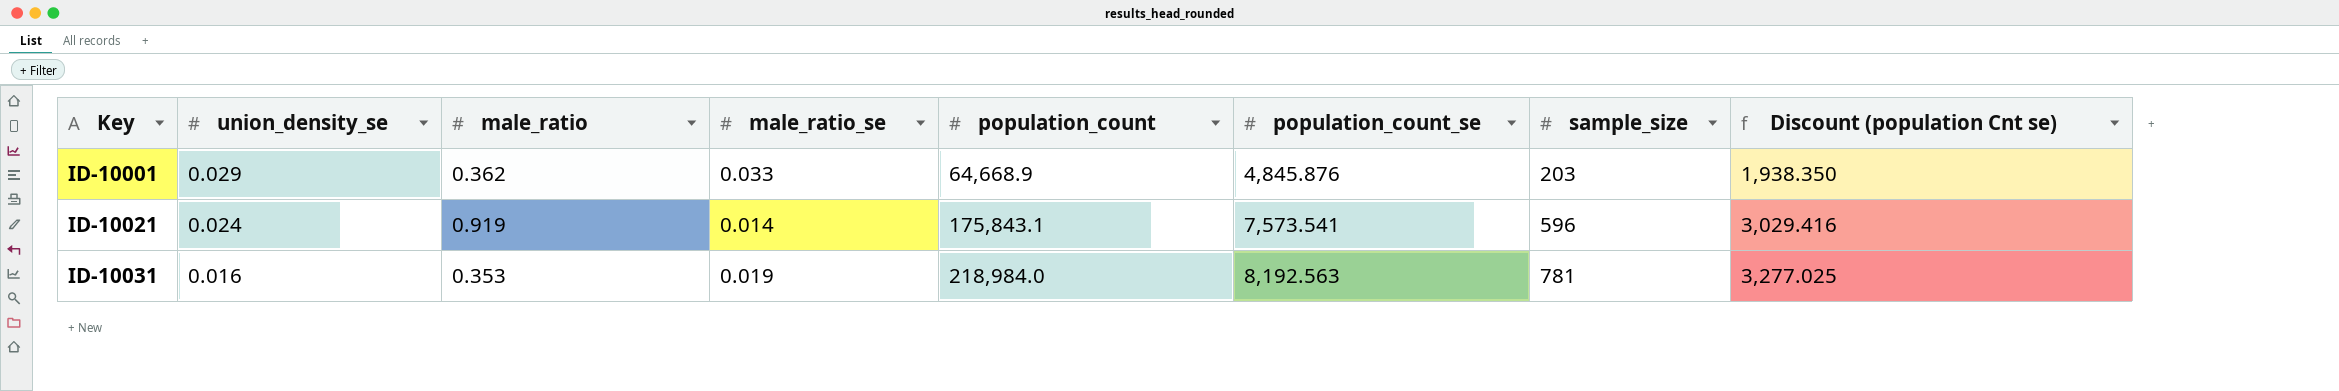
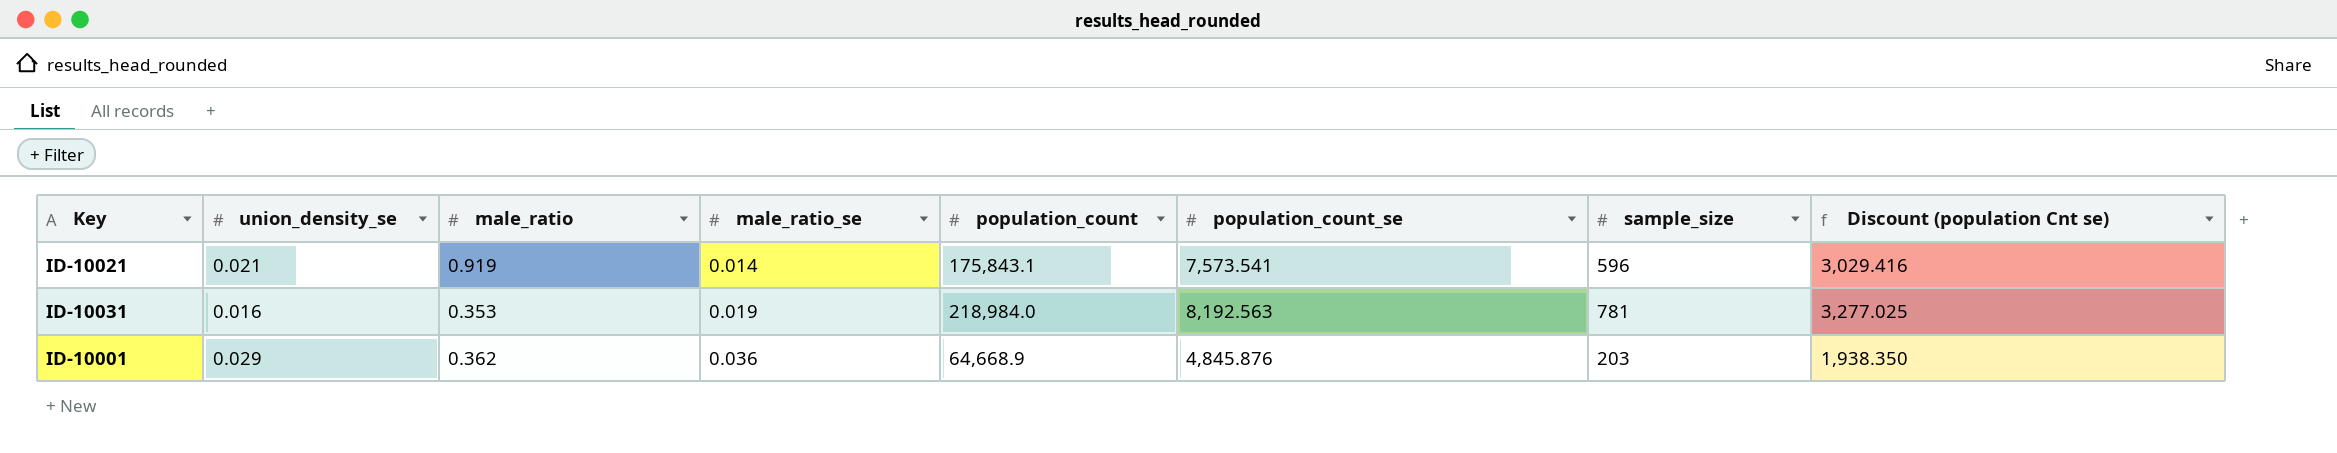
row order: Key ascending -> male_ratio_se ascending
ID-10021 | union_density_se: 0.024 -> 0.021
ID-10001 | male_ratio_se: 0.033 -> 0.036

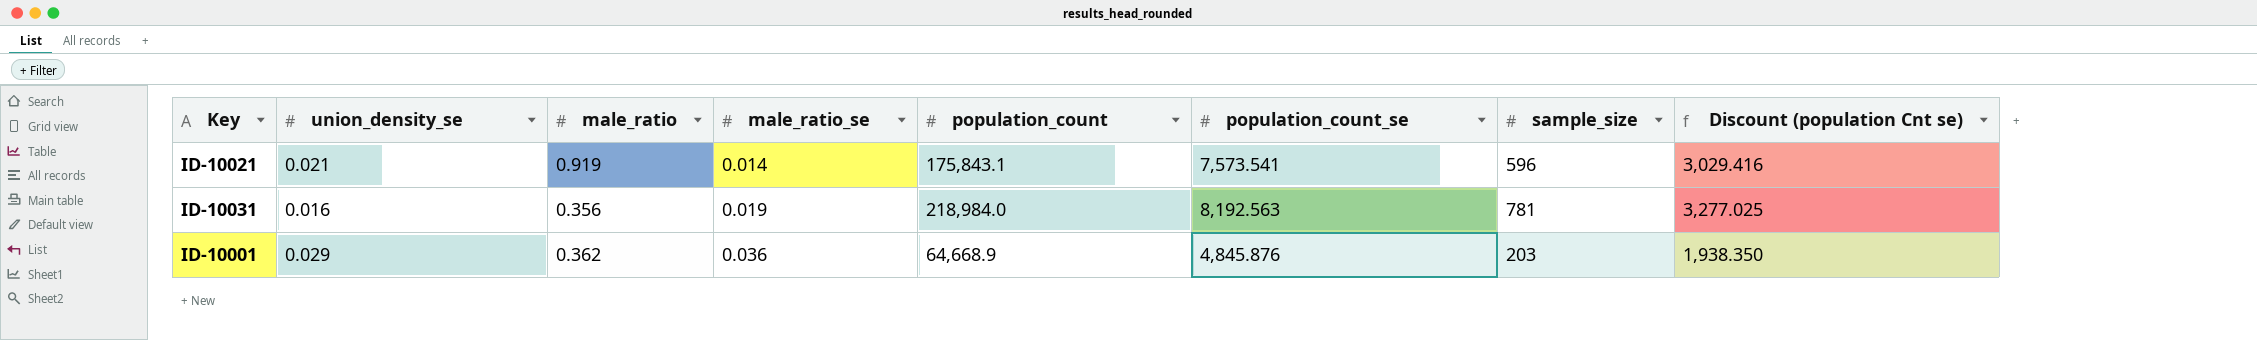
ID-10031 | male_ratio: 0.353 -> 0.356

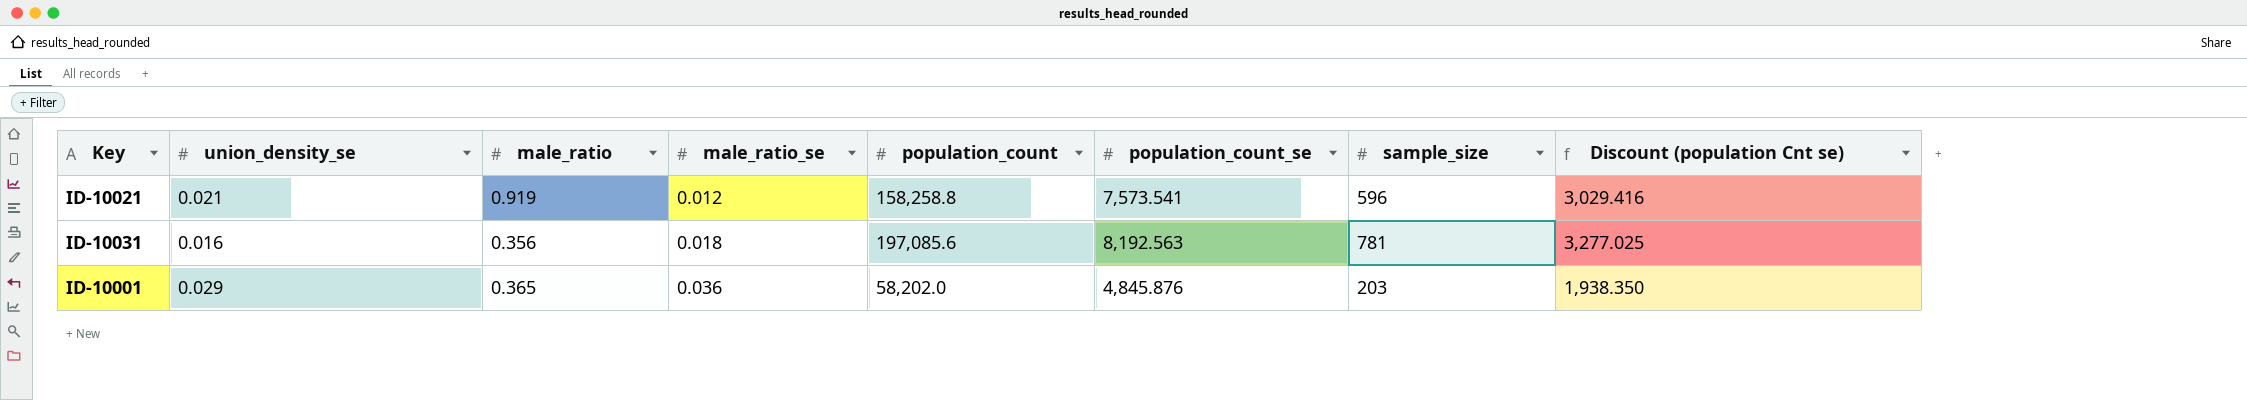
ID-10021 | male_ratio_se: 0.014 -> 0.012
ID-10021 | population_count: 175,843.1 -> 158,258.8
ID-10031 | male_ratio_se: 0.019 -> 0.018
ID-10031 | population_count: 218,984.0 -> 197,085.6
ID-10001 | male_ratio: 0.362 -> 0.365
ID-10001 | population_count: 64,668.9 -> 58,202.0

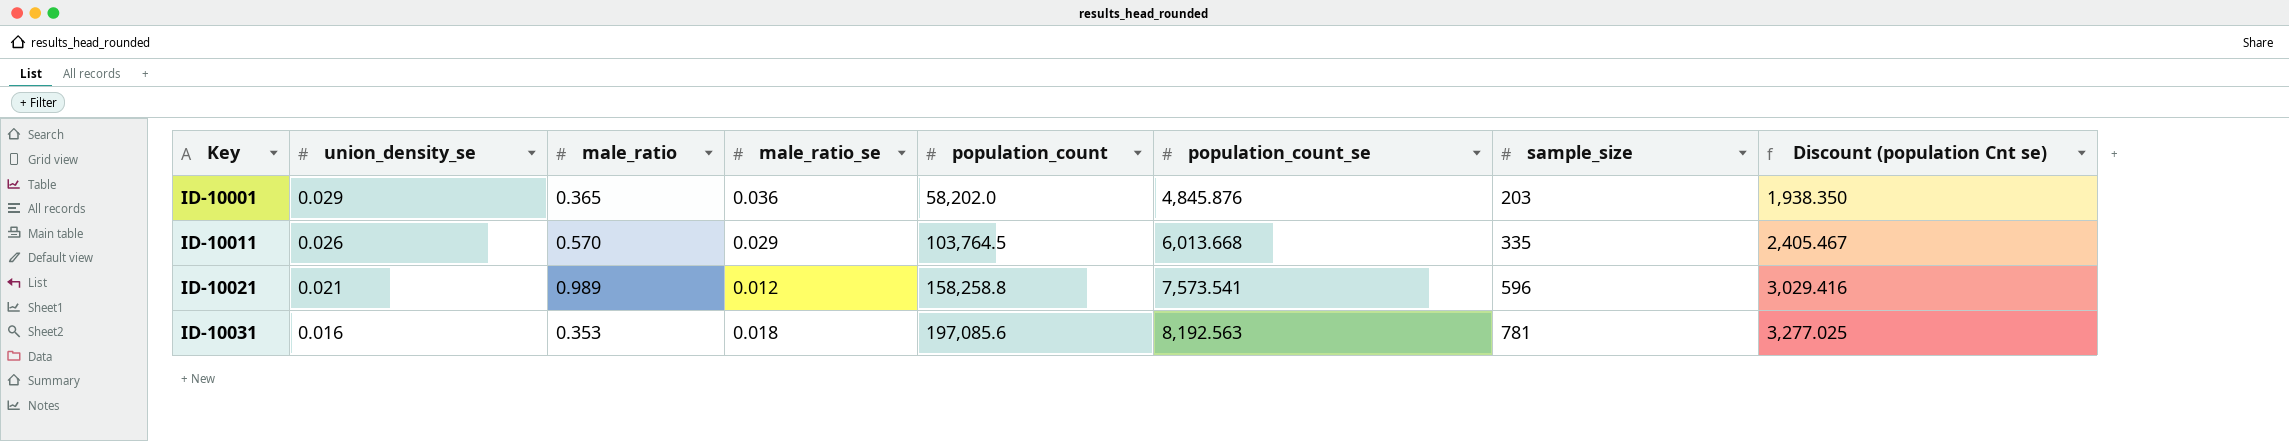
row order: male_ratio_se ascending -> Key ascending
row ID-10011: none -> 0.026 | 0.570 | 0.029 | 103,764.5 | 6,013.668 | 335 | 2,405.467
ID-10021 | male_ratio: 0.919 -> 0.989
ID-10031 | male_ratio: 0.356 -> 0.353

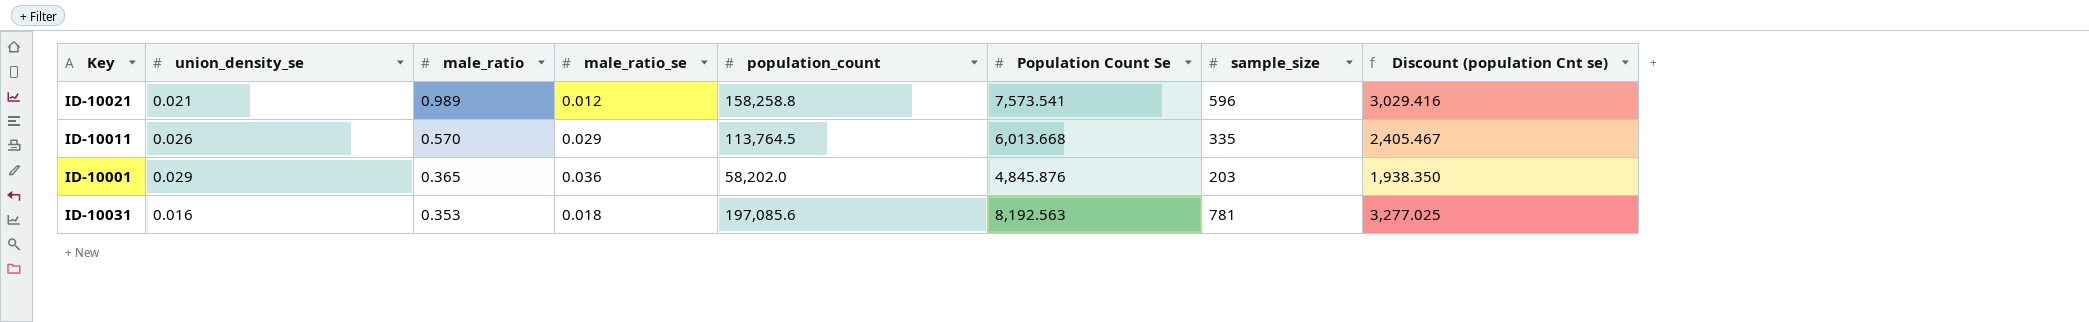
row order: Key ascending -> male_ratio descending
column name: population_count_se -> Population Count Se
ID-10011 | population_count: 103,764.5 -> 113,764.5

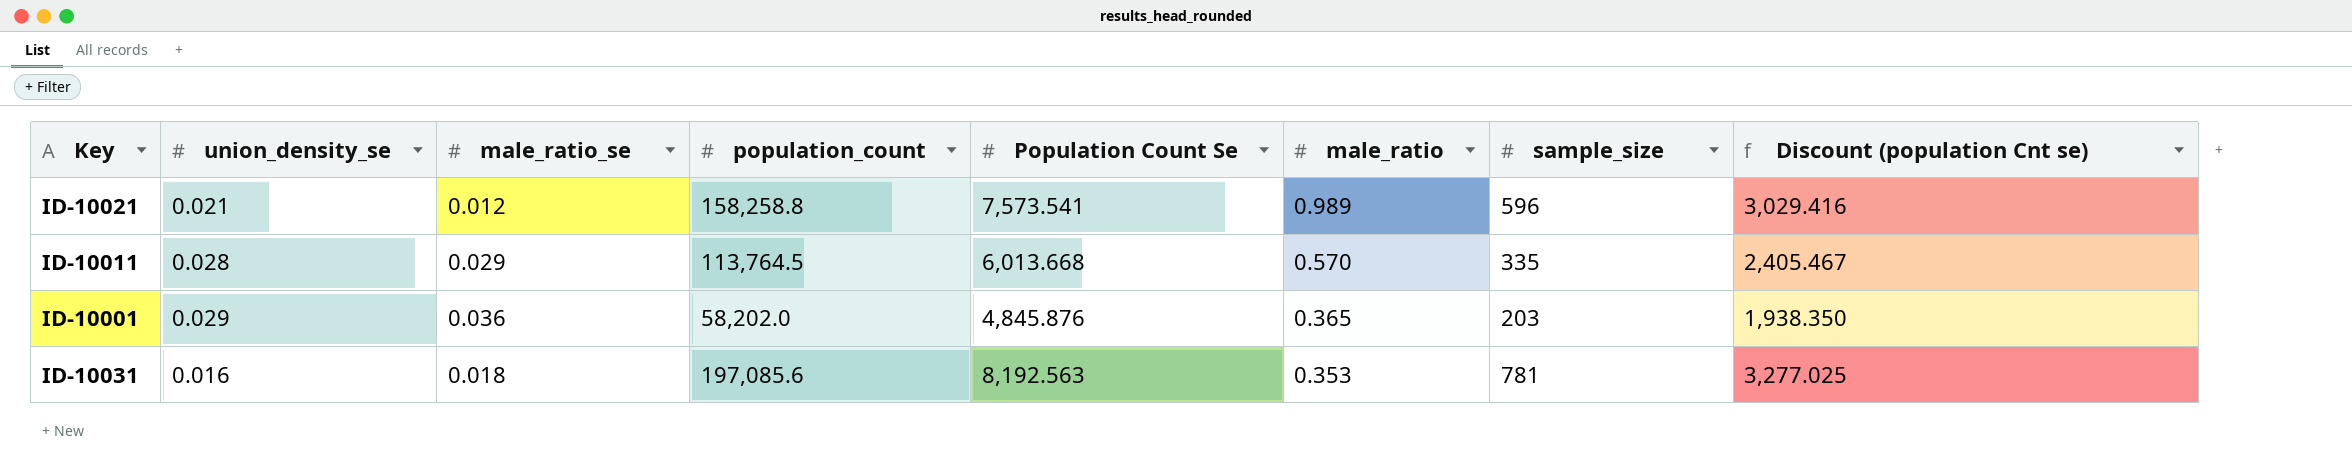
column male_ratio | position: 3 -> 6
ID-10011 | union_density_se: 0.026 -> 0.028

